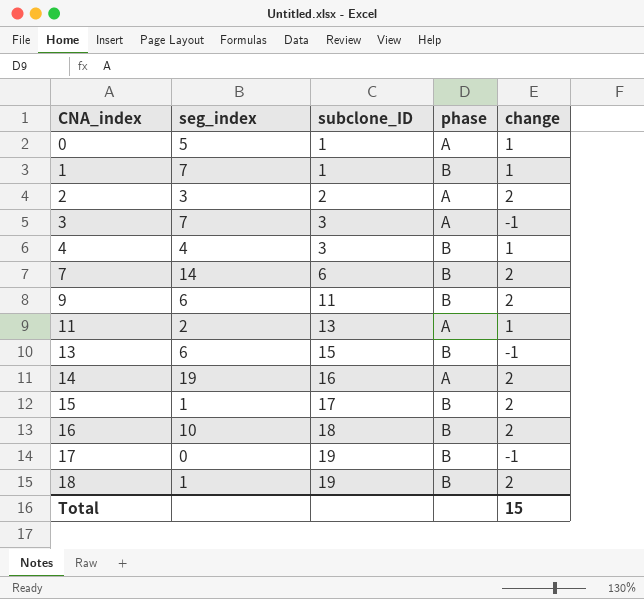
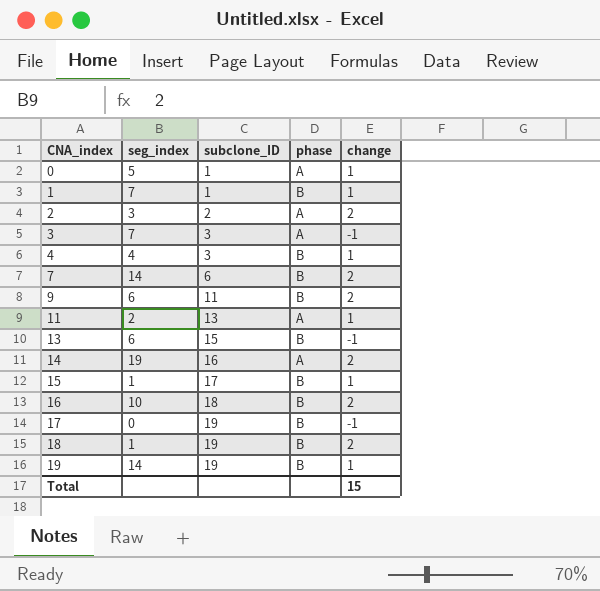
15 | change: 2 -> 1
row 19: none -> 14 | 19 | B | 1

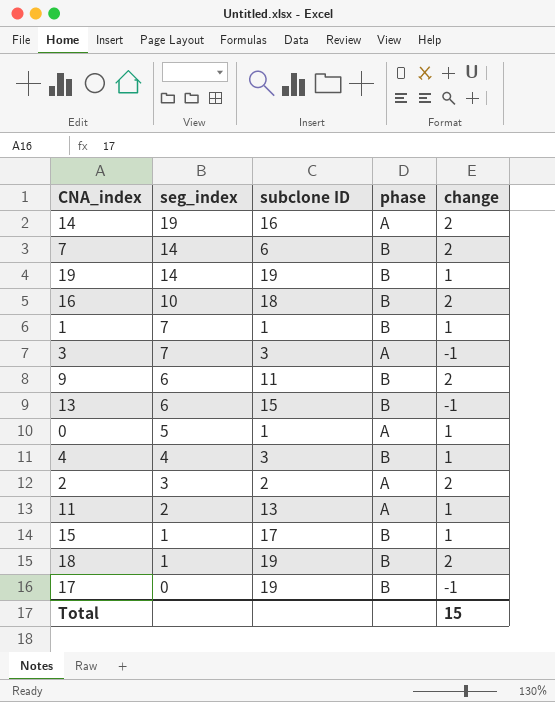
row order: CNA_index ascending -> seg_index descending
column name: subclone_ID -> subclone ID

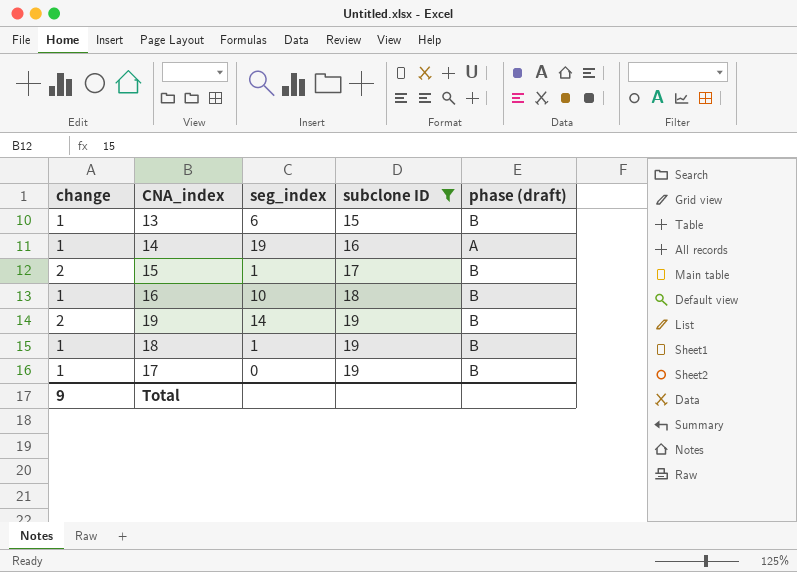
filter: none -> subclone ID >= 15
row order: seg_index descending -> subclone ID ascending
column change | position: 5 -> 1
column name: phase -> phase (draft)
13 | change: -1 -> 1
14 | change: 2 -> 1
15 | change: 1 -> 2
16 | change: 2 -> 1
19 | change: 1 -> 2
18 | change: 2 -> 1
17 | change: -1 -> 1
Total | change: 15 -> 9

